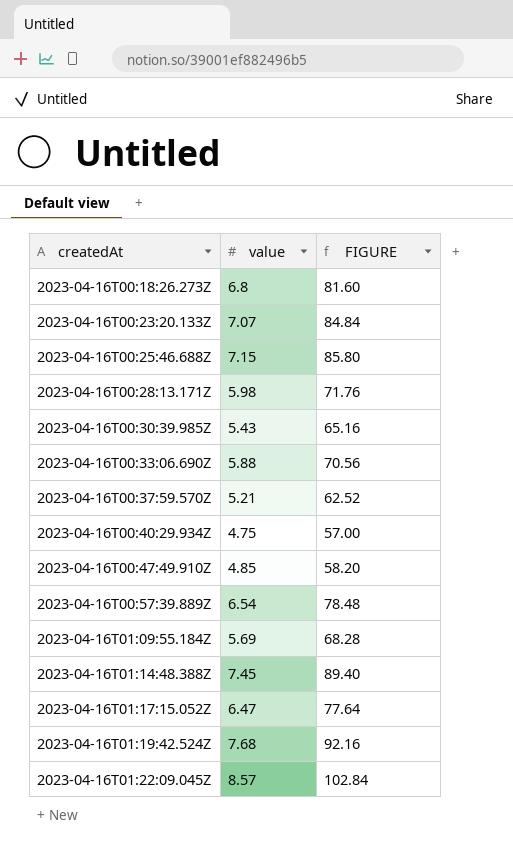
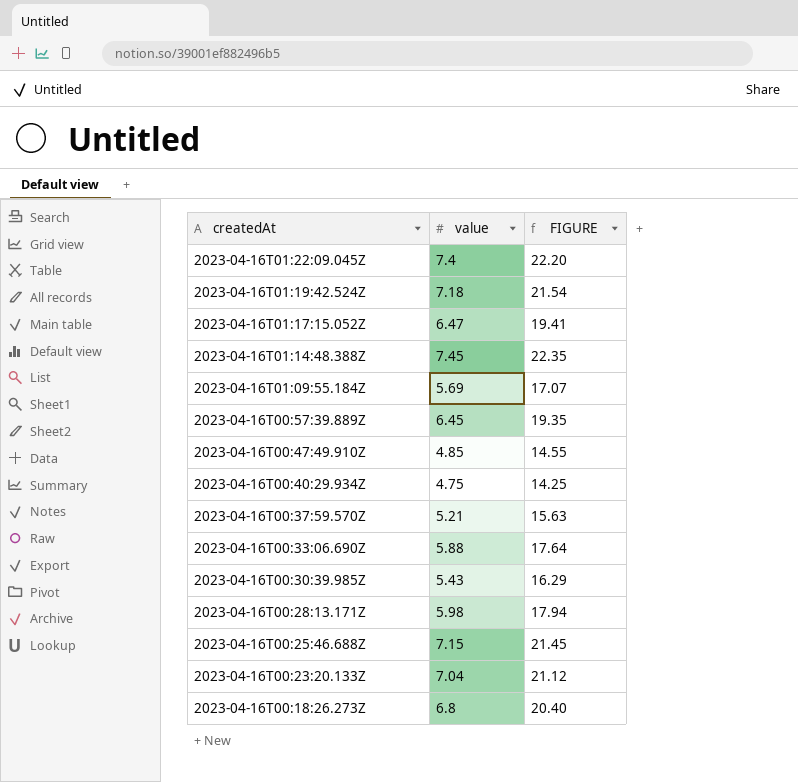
row order: createdAt ascending -> createdAt descending
column FIGURE | formula: [value] * 12 -> [value] * 3
2023-04-16T01:22:09.045Z | value: 8.57 -> 7.4
2023-04-16T01:19:42.524Z | value: 7.68 -> 7.18
2023-04-16T00:57:39.889Z | value: 6.54 -> 6.45
2023-04-16T00:23:20.133Z | value: 7.07 -> 7.04

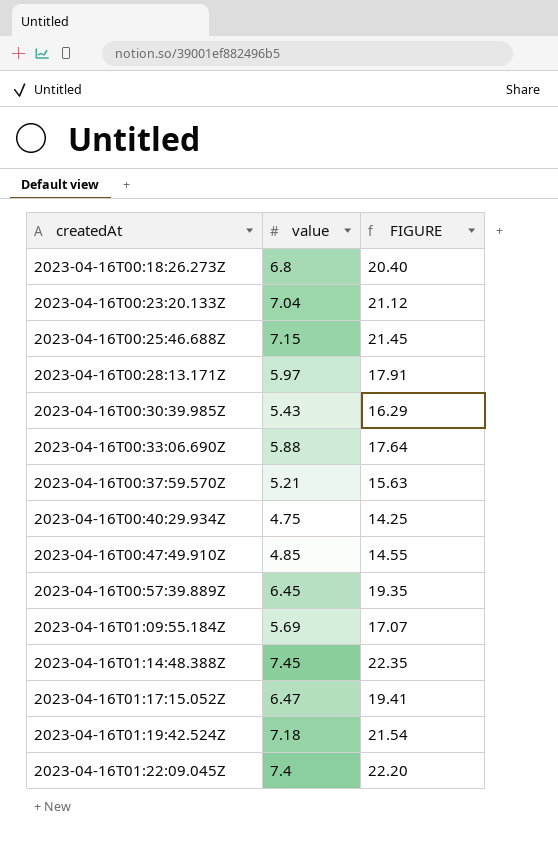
row order: createdAt descending -> createdAt ascending
2023-04-16T00:28:13.171Z | value: 5.98 -> 5.97
2023-04-16T00:28:13.171Z | FIGURE: 17.94 -> 17.91

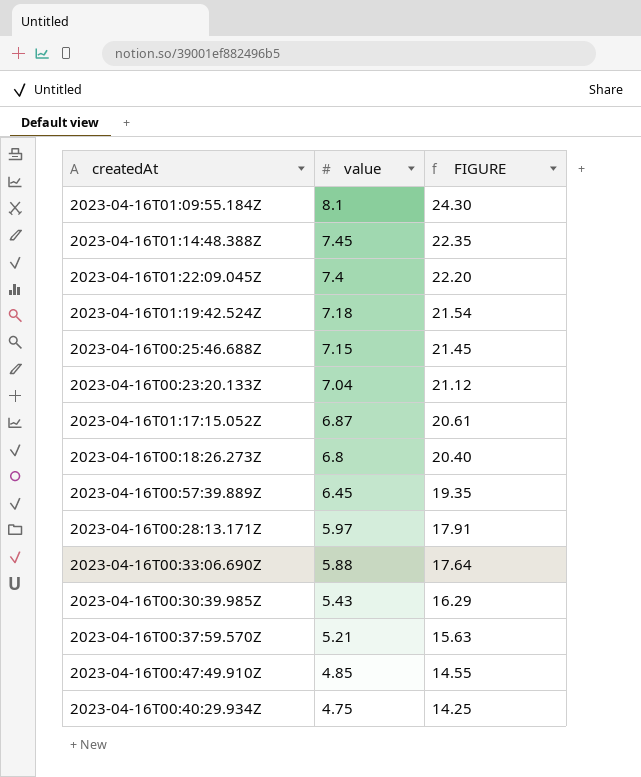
row order: createdAt ascending -> value descending
2023-04-16T01:09:55.184Z | value: 5.69 -> 8.1
2023-04-16T01:09:55.184Z | FIGURE: 17.07 -> 24.30
2023-04-16T01:17:15.052Z | value: 6.47 -> 6.87
2023-04-16T01:17:15.052Z | FIGURE: 19.41 -> 20.61

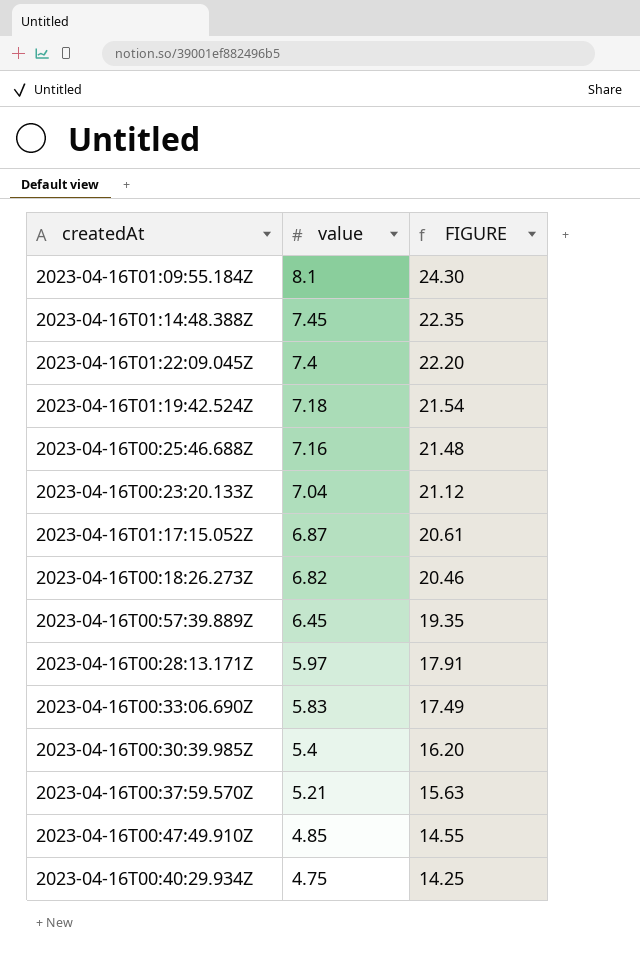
2023-04-16T00:25:46.688Z | value: 7.15 -> 7.16
2023-04-16T00:25:46.688Z | FIGURE: 21.45 -> 21.48
2023-04-16T00:18:26.273Z | value: 6.8 -> 6.82
2023-04-16T00:18:26.273Z | FIGURE: 20.40 -> 20.46
2023-04-16T00:33:06.690Z | value: 5.88 -> 5.83
2023-04-16T00:33:06.690Z | FIGURE: 17.64 -> 17.49
2023-04-16T00:30:39.985Z | value: 5.43 -> 5.4
2023-04-16T00:30:39.985Z | FIGURE: 16.29 -> 16.20

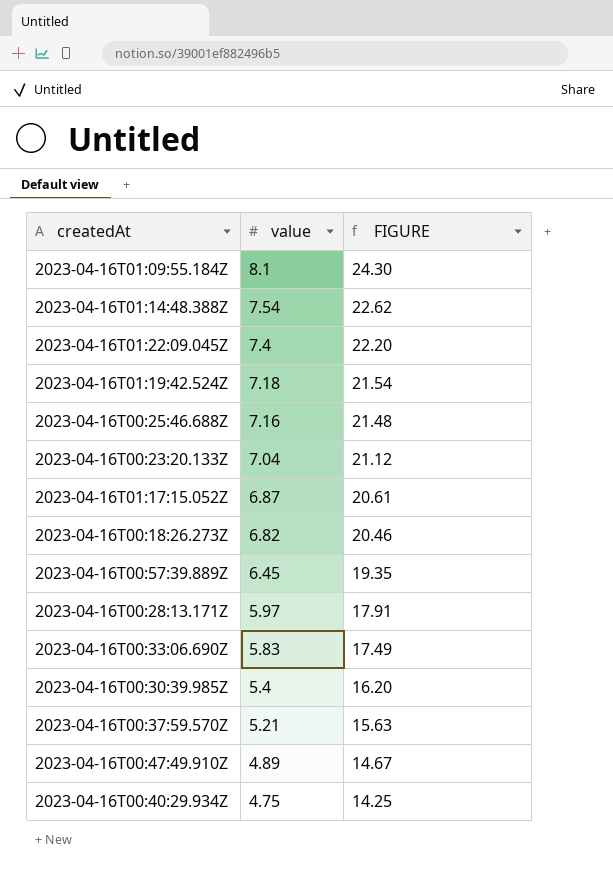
2023-04-16T01:14:48.388Z | value: 7.45 -> 7.54
2023-04-16T01:14:48.388Z | FIGURE: 22.35 -> 22.62
2023-04-16T00:47:49.910Z | value: 4.85 -> 4.89
2023-04-16T00:47:49.910Z | FIGURE: 14.55 -> 14.67

